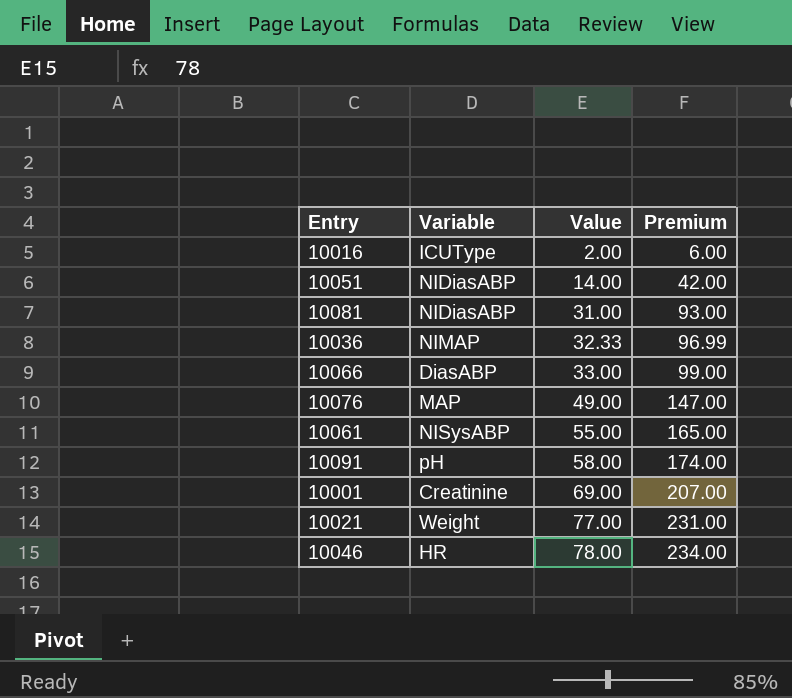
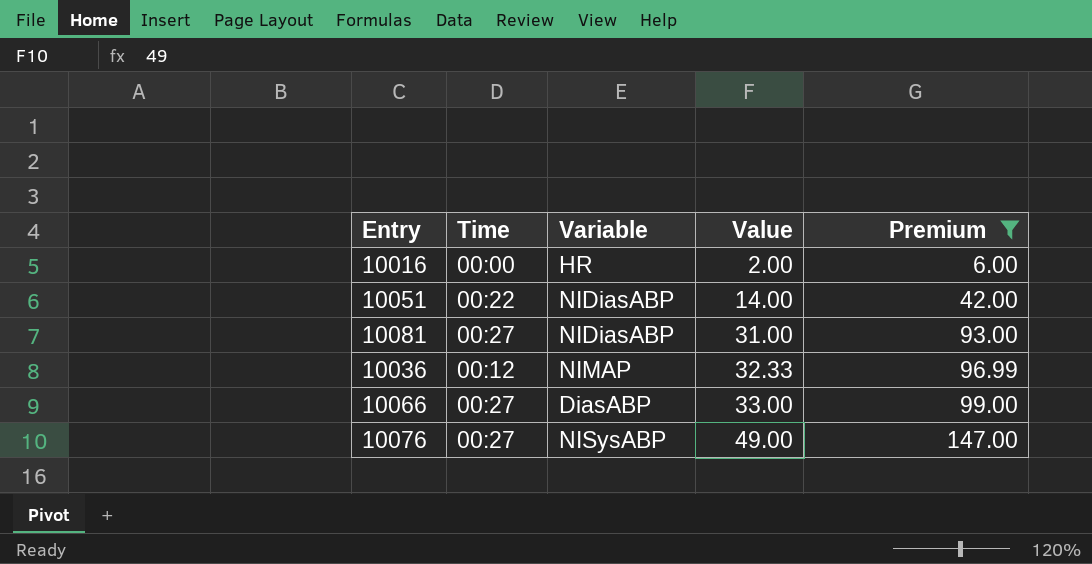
filter: none -> Premium <= 147.00
column Time | position: none -> 2
10016 | Variable: ICUType -> HR
10076 | Variable: MAP -> NISysABP

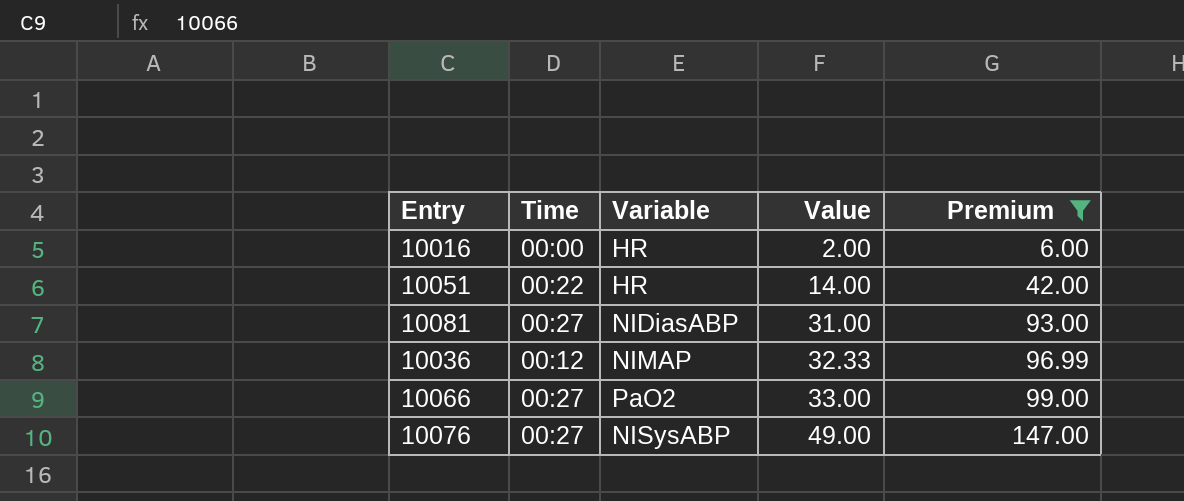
10051 | Variable: NIDiasABP -> HR
10066 | Variable: DiasABP -> PaO2

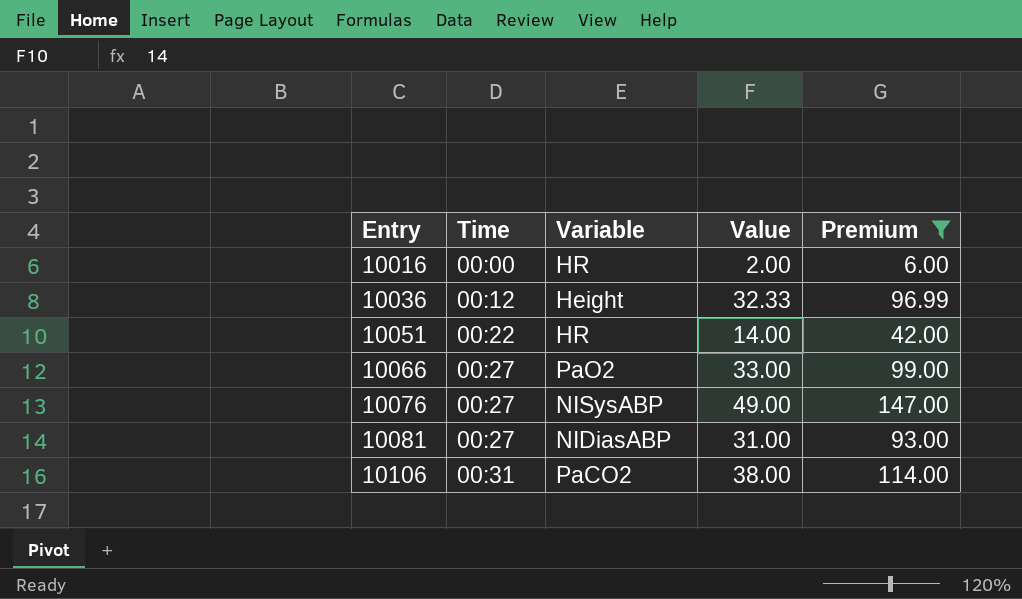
row order: Value ascending -> Entry ascending
10036 | Variable: NIMAP -> Height
row 10106: none -> 00:31 | PaCO2 | 38.00 | 114.00

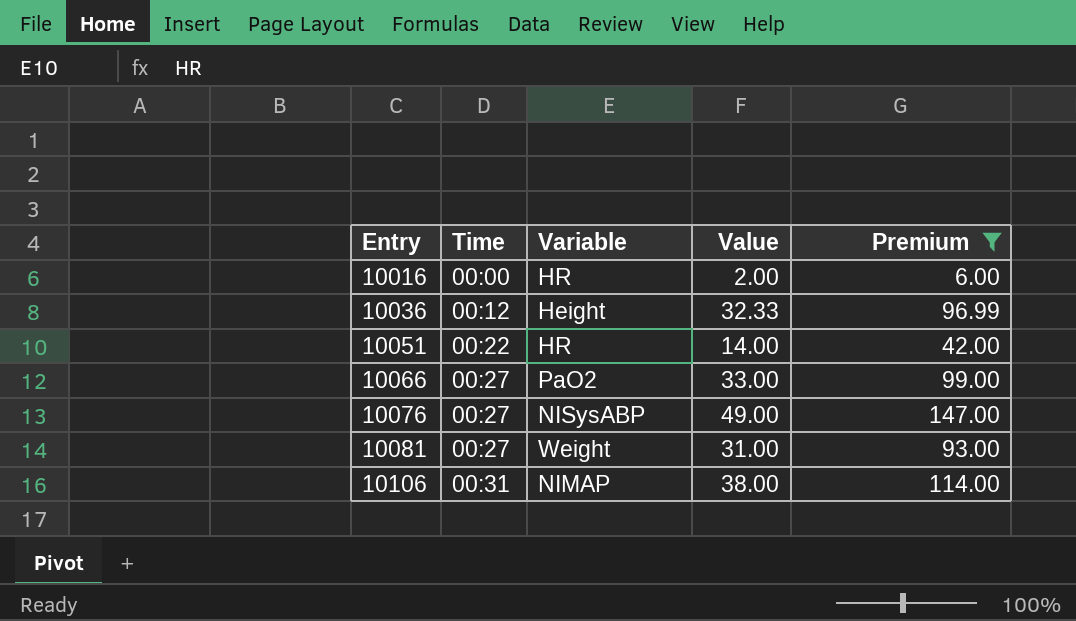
10081 | Variable: NIDiasABP -> Weight
10106 | Variable: PaCO2 -> NIMAP

